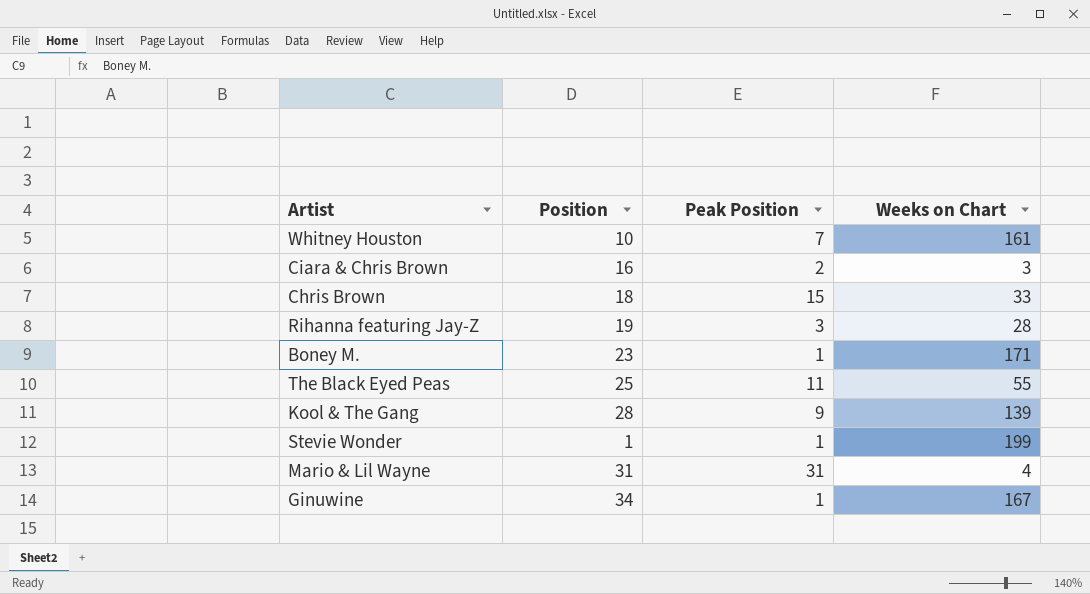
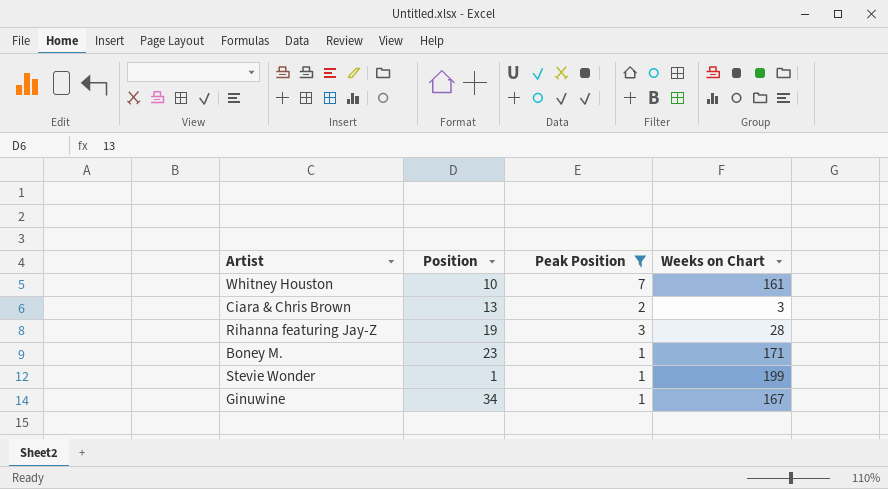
filter: none -> Peak Position <= 7
Ciara & Chris Brown | Position: 16 -> 13

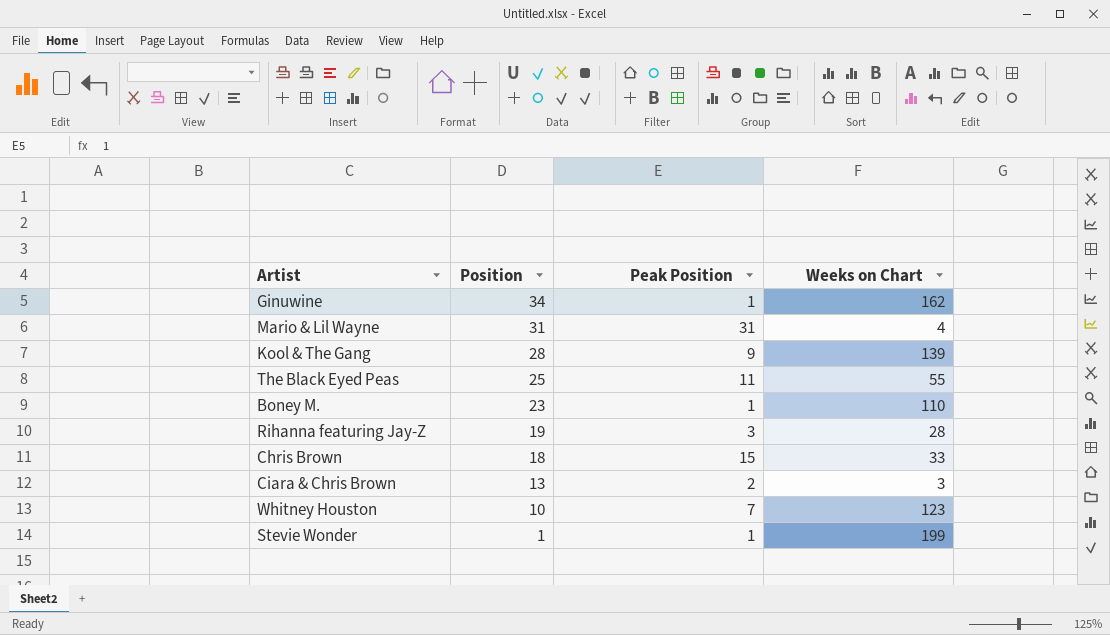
filter: Peak Position <= 7 -> none
row order: none -> Position descending
Ginuwine | Weeks on Chart: 167 -> 162
Boney M. | Weeks on Chart: 171 -> 110
Whitney Houston | Weeks on Chart: 161 -> 123

